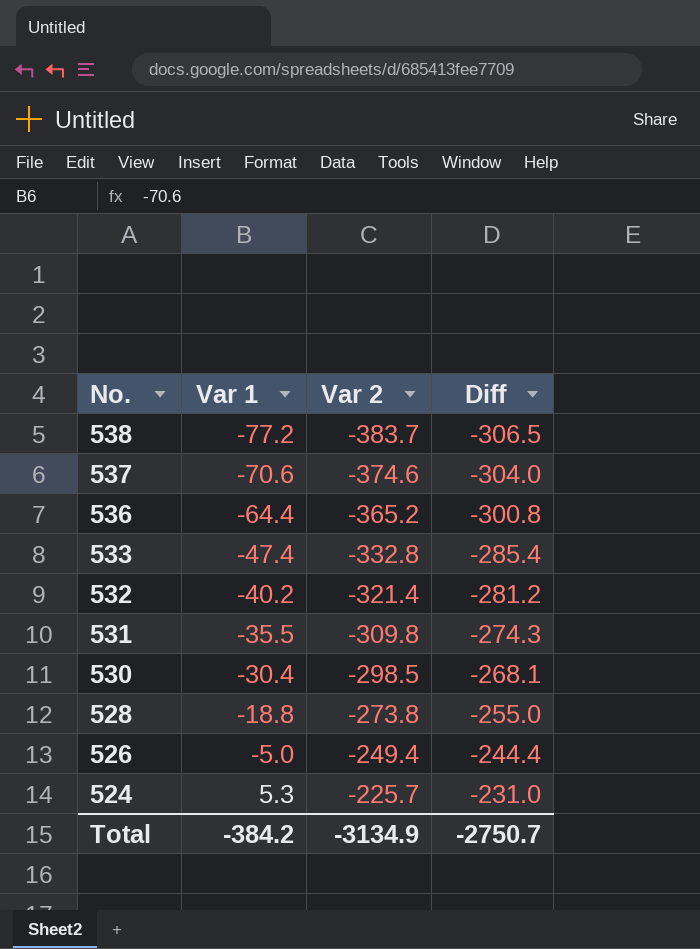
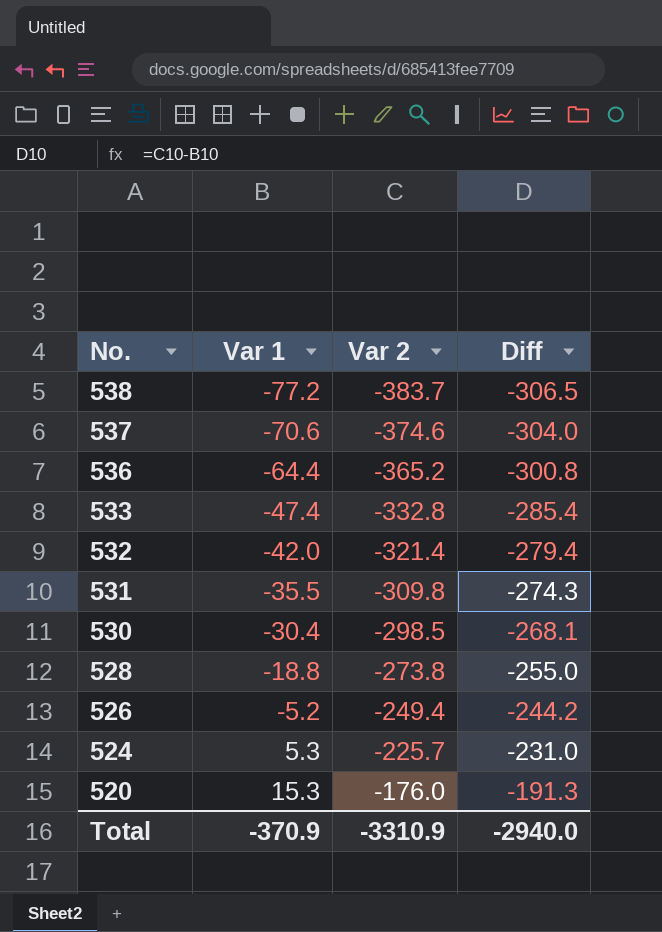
532 | Var 1: -40.2 -> -42.0
532 | Diff: -281.2 -> -279.4
526 | Var 1: -5.0 -> -5.2
526 | Diff: -244.4 -> -244.2
row 520: none -> 15.3 | -176.0 | -191.3
Total | Var 1: -384.2 -> -370.9
Total | Var 2: -3134.9 -> -3310.9
Total | Diff: -2750.7 -> -2940.0

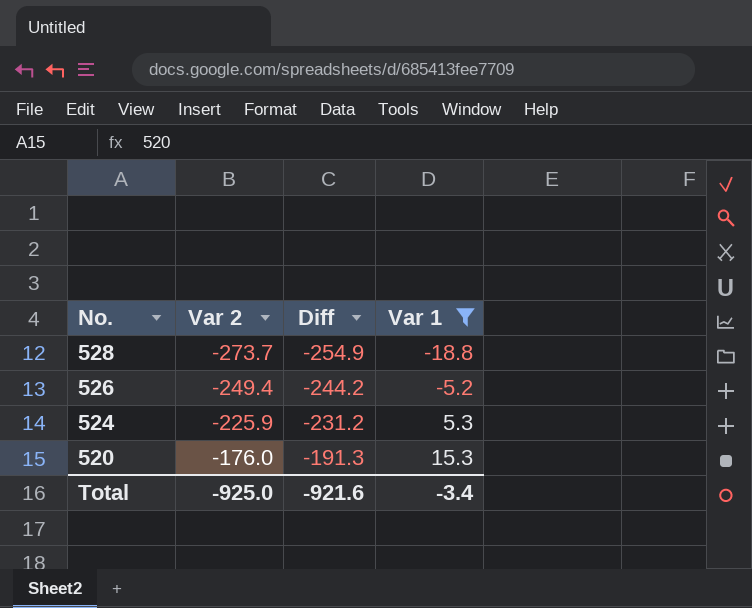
filter: none -> Var 1 >= -18.8
column Var 1 | position: 2 -> 4
528 | Var 2: -273.8 -> -273.7
528 | Diff: -255.0 -> -254.9
524 | Var 2: -225.7 -> -225.9
524 | Diff: -231.0 -> -231.2
Total | Var 2: -3310.9 -> -925.0
Total | Diff: -2940.0 -> -921.6
Total | Var 1: -370.9 -> -3.4

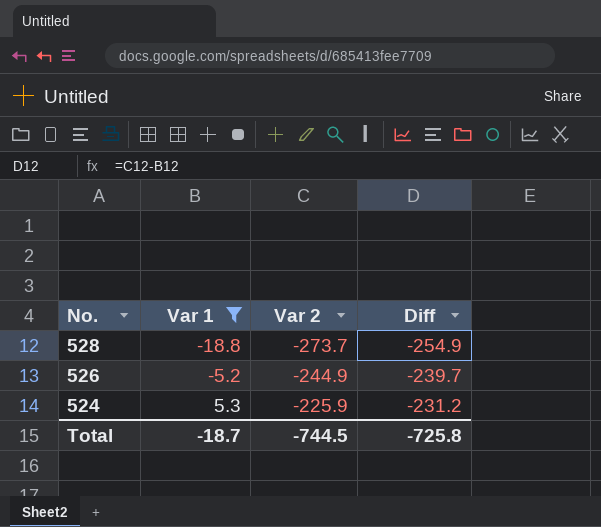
column Var 1 | position: 4 -> 2
row 520: -176.0 | -191.3 | 15.3 -> none
526 | Var 2: -249.4 -> -244.9
526 | Diff: -244.2 -> -239.7
Total | Var 1: -3.4 -> -18.7
Total | Var 2: -925.0 -> -744.5
Total | Diff: -921.6 -> -725.8

